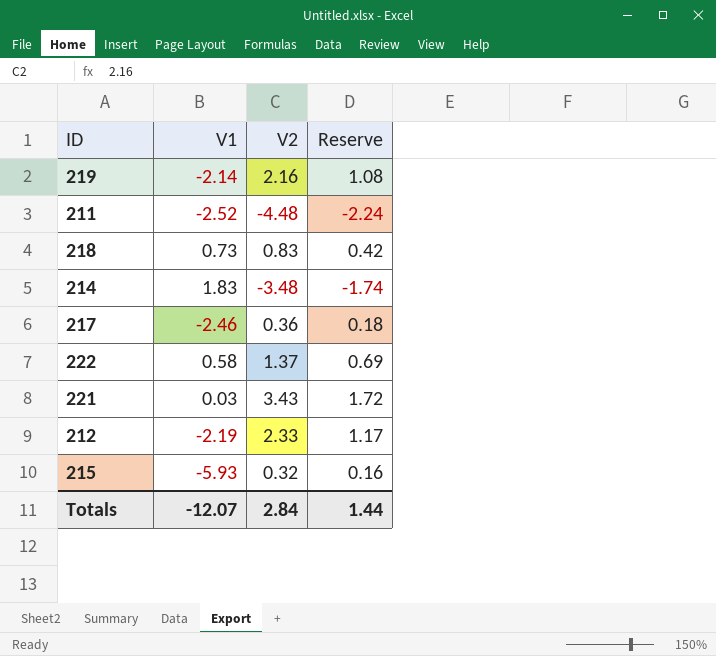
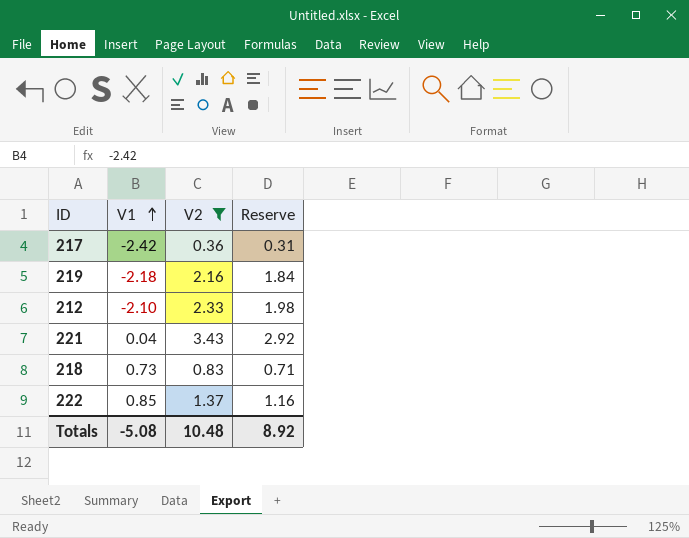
filter: none -> V2 >= 0.36
row order: none -> V1 ascending
column Reserve | formula: [V2] * 0.5 -> [V2] * 0.85
217 | V1: -2.46 -> -2.42
219 | V1: -2.14 -> -2.18
212 | V1: -2.19 -> -2.10
221 | V1: 0.03 -> 0.04
222 | V1: 0.58 -> 0.85
Totals | V1: -12.07 -> -5.08
Totals | V2: 2.84 -> 10.48
Totals | Reserve: 1.44 -> 8.92

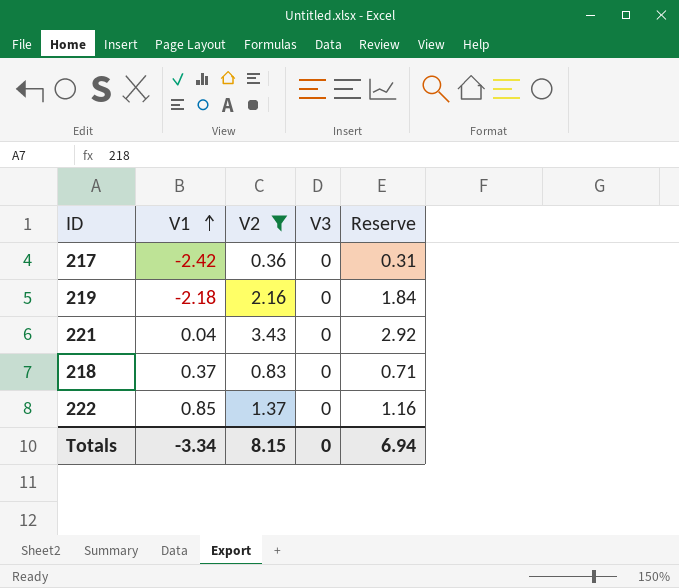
column V3 | position: none -> 4
row 212: -2.10 | 2.33 | 1.98 -> none
218 | V1: 0.73 -> 0.37
Totals | V1: -5.08 -> -3.34
Totals | V2: 10.48 -> 8.15
Totals | Reserve: 8.92 -> 6.94

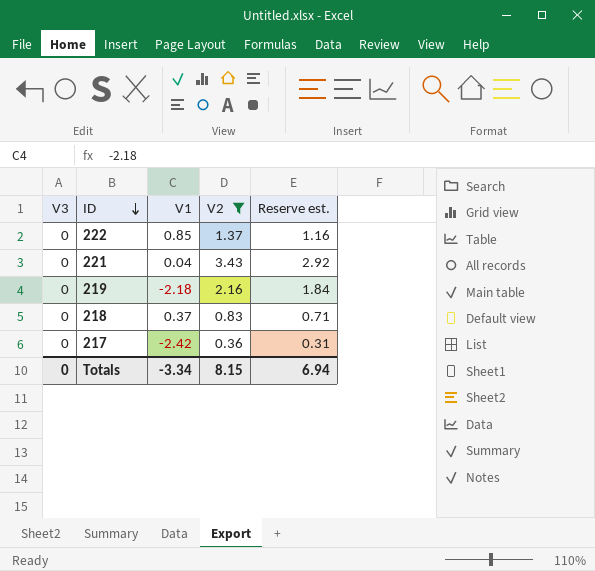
row order: V1 ascending -> ID descending
column V3 | position: 4 -> 1
column name: Reserve -> Reserve est.

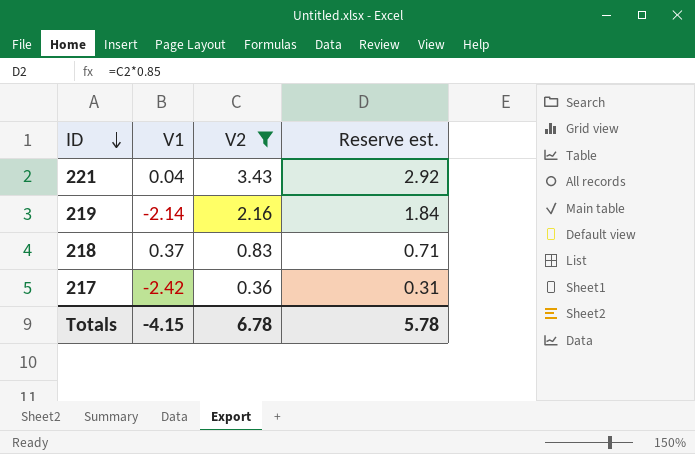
column V3 | position: 1 -> none
row 222: 0 | 0.85 | 1.37 | 1.16 -> none
219 | V1: -2.18 -> -2.14
Totals | V1: -3.34 -> -4.15
Totals | V2: 8.15 -> 6.78
Totals | Reserve est.: 6.94 -> 5.78

